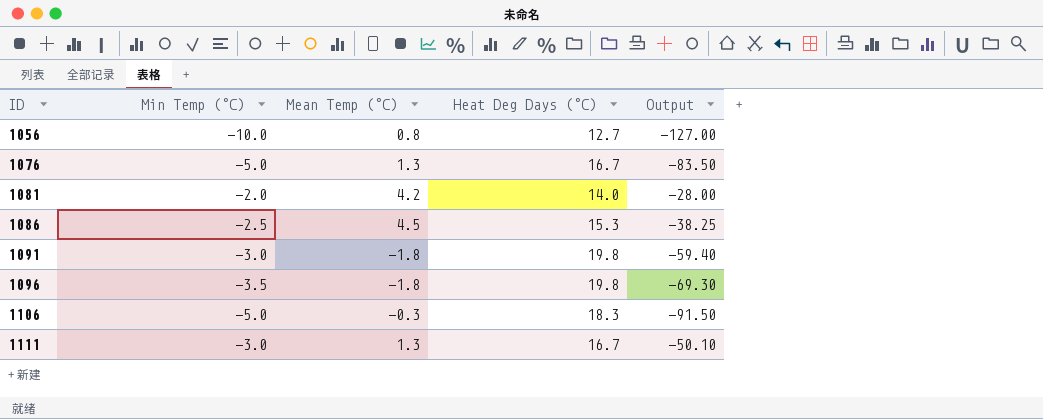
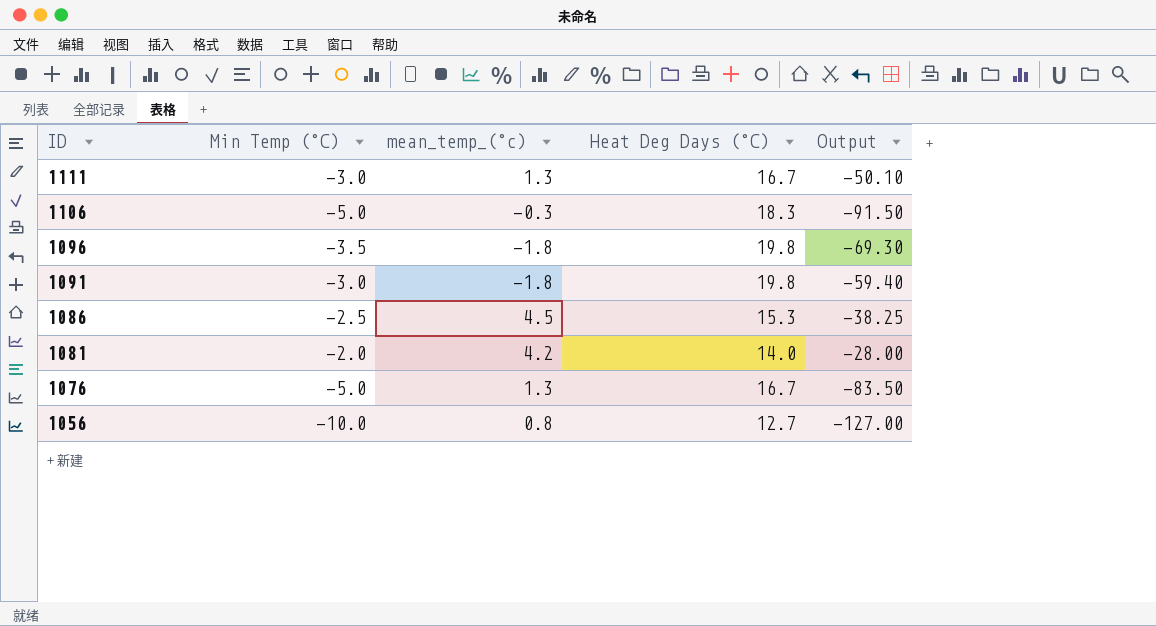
row order: ID ascending -> ID descending
column name: Mean Temp (°C) -> mean_temp_(°c)

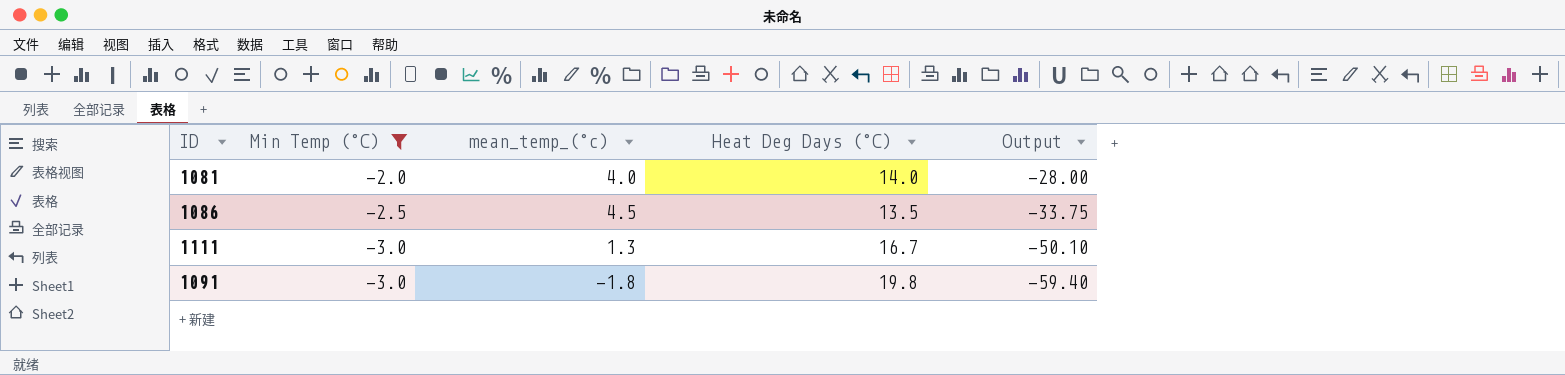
filter: none -> Min Temp (°C) >= -3.0
row order: ID descending -> Min Temp (°C) descending
1081 | mean_temp_(°c): 4.2 -> 4.0
1086 | Heat Deg Days (°C): 15.3 -> 13.5
1086 | Output: -38.25 -> -33.75

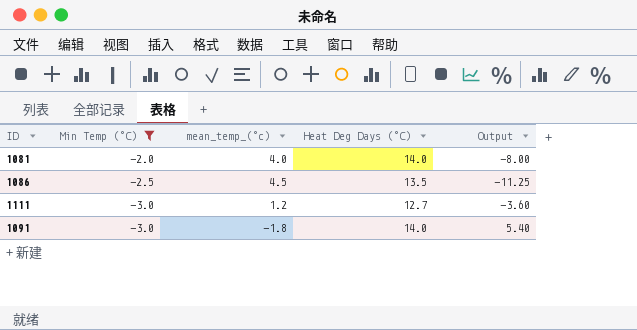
column Output | formula: [Min Temp (°C)] * [Heat Deg Days (°C)] -> [Min Temp (°C)] * [mean_temp_(°c)]
1111 | mean_temp_(°c): 1.3 -> 1.2
1111 | Heat Deg Days (°C): 16.7 -> 12.7
1091 | Heat Deg Days (°C): 19.8 -> 14.0

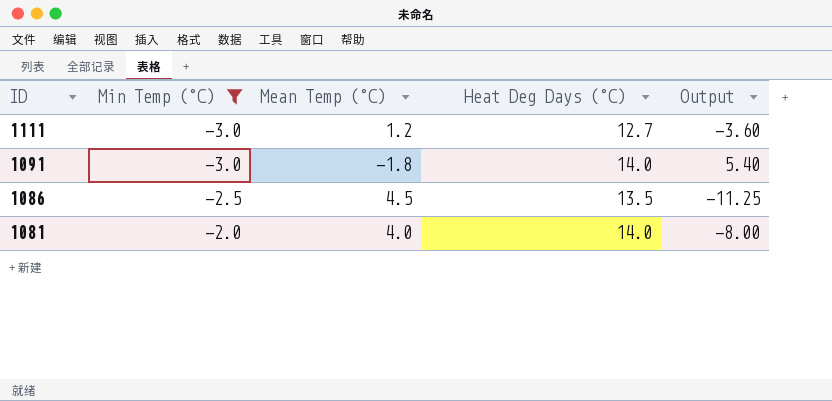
row order: Min Temp (°C) descending -> ID descending
column name: mean_temp_(°c) -> Mean Temp (°C)

